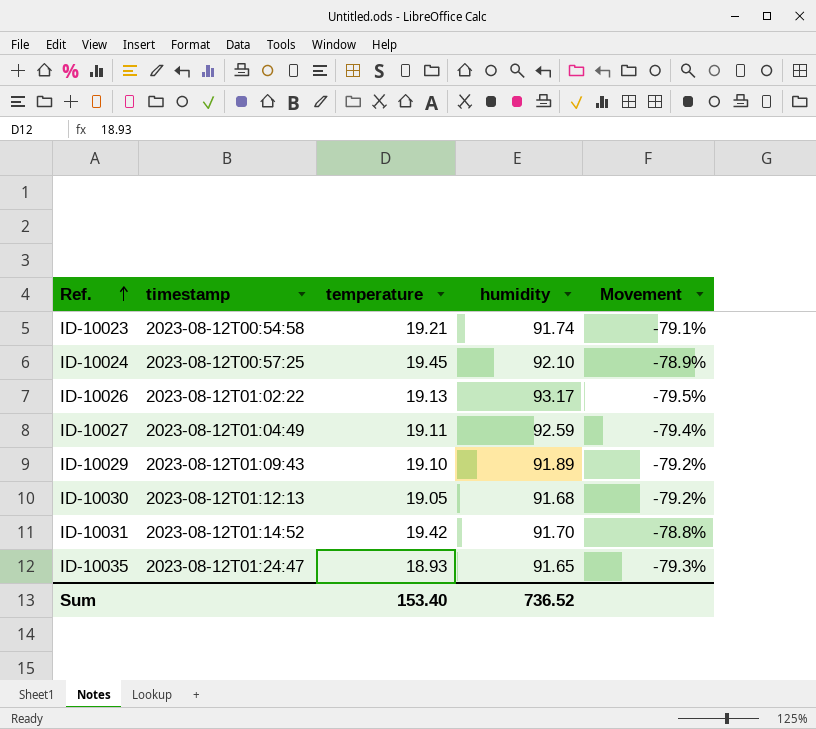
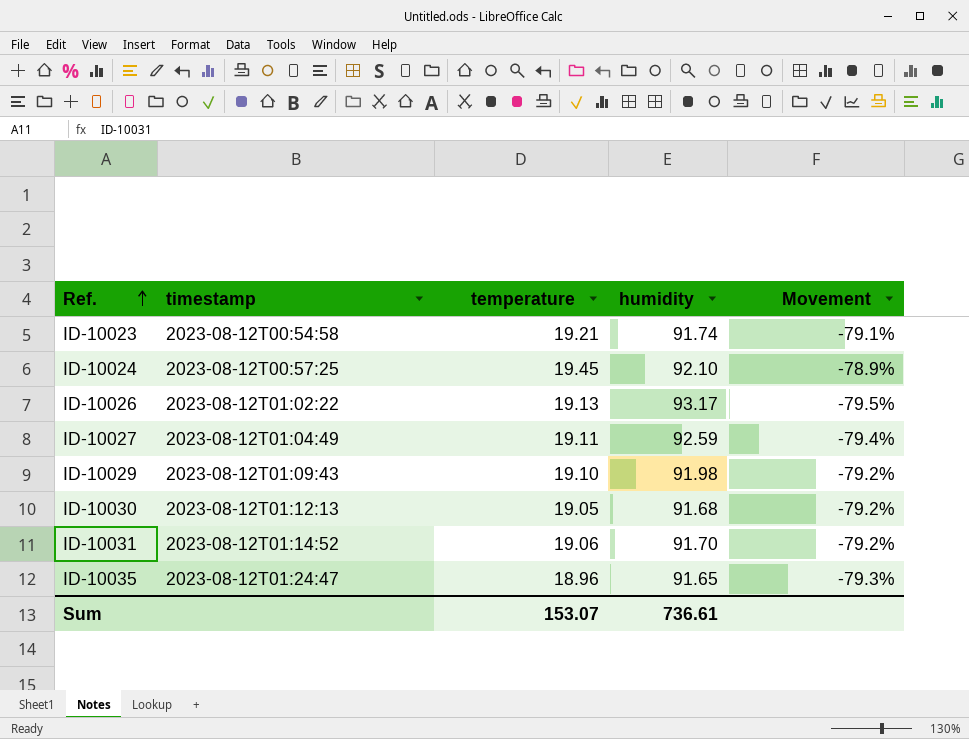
ID-10029 | humidity: 91.89 -> 91.98
ID-10031 | temperature: 19.42 -> 19.06
ID-10031 | Movement: -78.8% -> -79.2%
ID-10035 | temperature: 18.93 -> 18.96
Sum | temperature: 153.40 -> 153.07
Sum | humidity: 736.52 -> 736.61

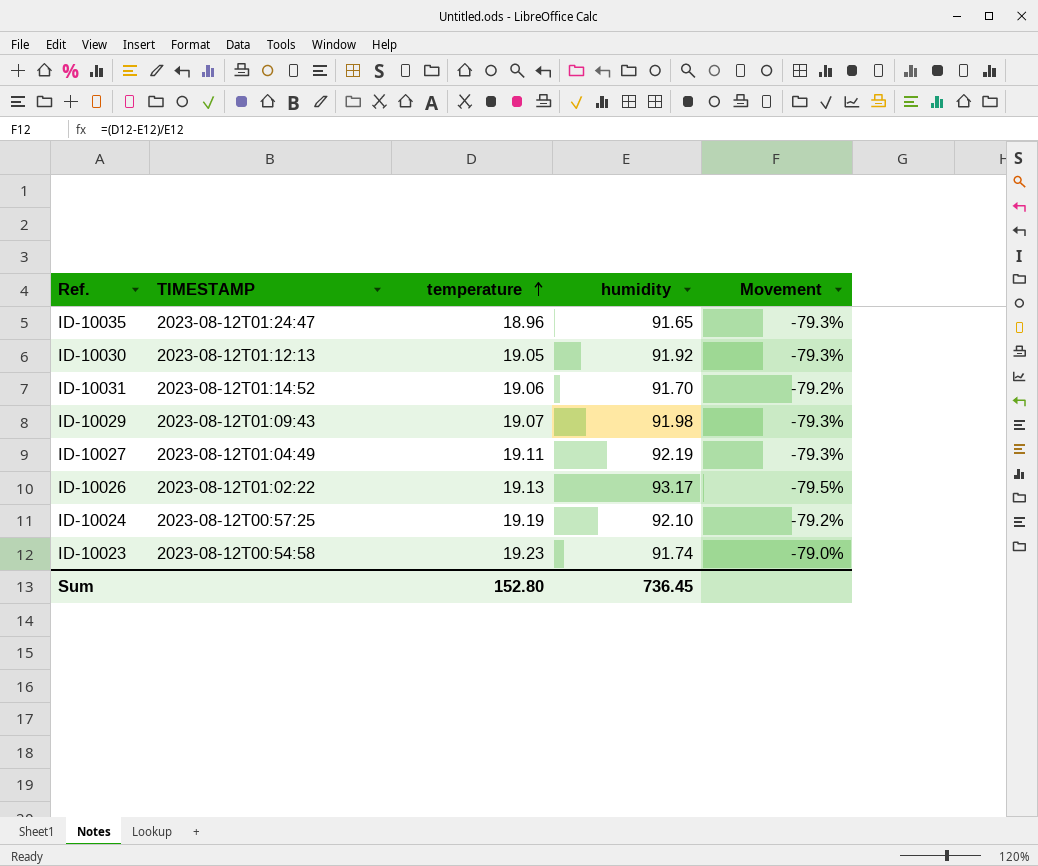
row order: Ref. ascending -> temperature ascending
column name: timestamp -> TIMESTAMP
ID-10030 | humidity: 91.68 -> 91.92
ID-10030 | Movement: -79.2% -> -79.3%
ID-10029 | temperature: 19.10 -> 19.07
ID-10029 | Movement: -79.2% -> -79.3%
ID-10027 | humidity: 92.59 -> 92.19
ID-10027 | Movement: -79.4% -> -79.3%
ID-10024 | temperature: 19.45 -> 19.19
ID-10024 | Movement: -78.9% -> -79.2%
ID-10023 | temperature: 19.21 -> 19.23
ID-10023 | Movement: -79.1% -> -79.0%
Sum | temperature: 153.07 -> 152.80
Sum | humidity: 736.61 -> 736.45

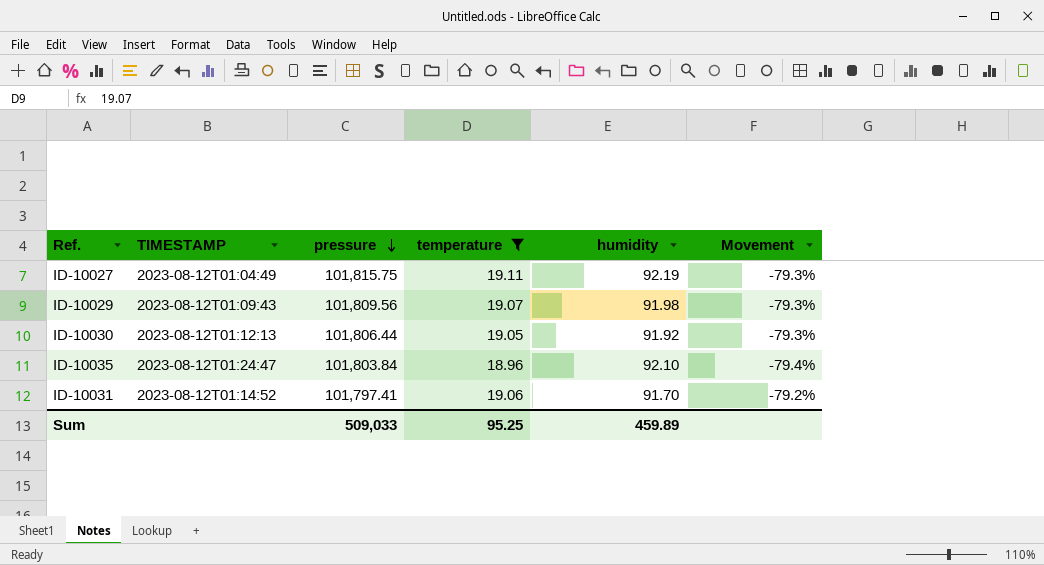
filter: none -> temperature <= 19.11
row order: temperature ascending -> pressure descending
column pressure | position: none -> 3
ID-10035 | humidity: 91.65 -> 92.10
ID-10035 | Movement: -79.3% -> -79.4%
Sum | temperature: 152.80 -> 95.25
Sum | humidity: 736.45 -> 459.89

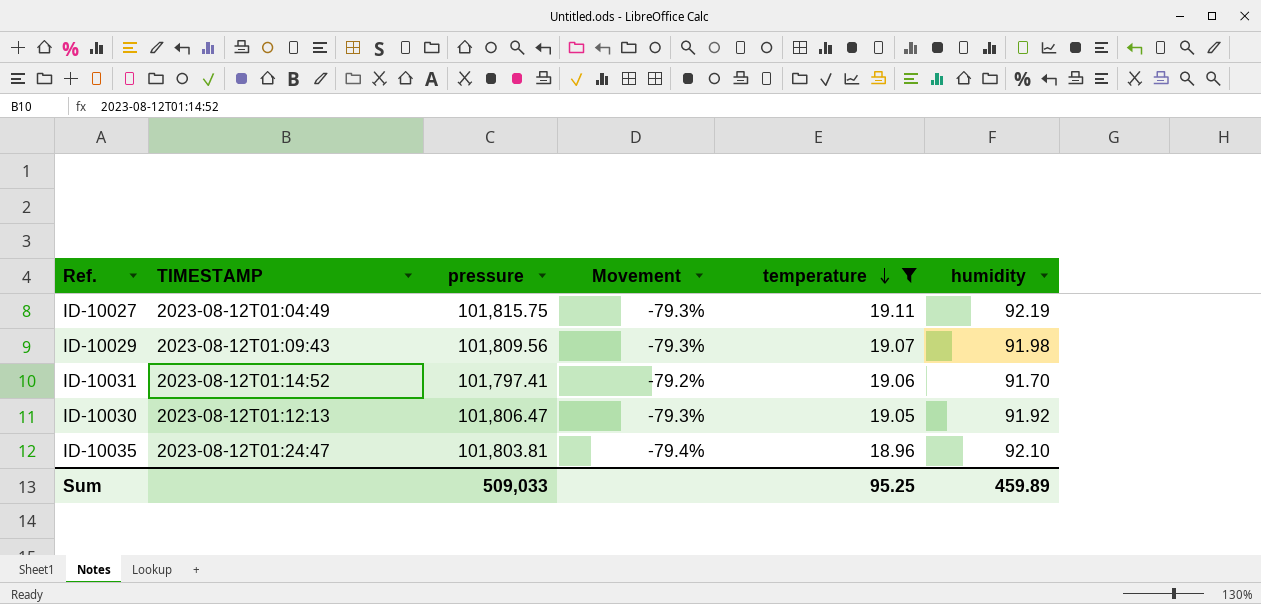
row order: pressure descending -> temperature descending
column Movement | position: 6 -> 4
ID-10030 | pressure: 101,806.44 -> 101,806.47
ID-10035 | pressure: 101,803.84 -> 101,803.81

